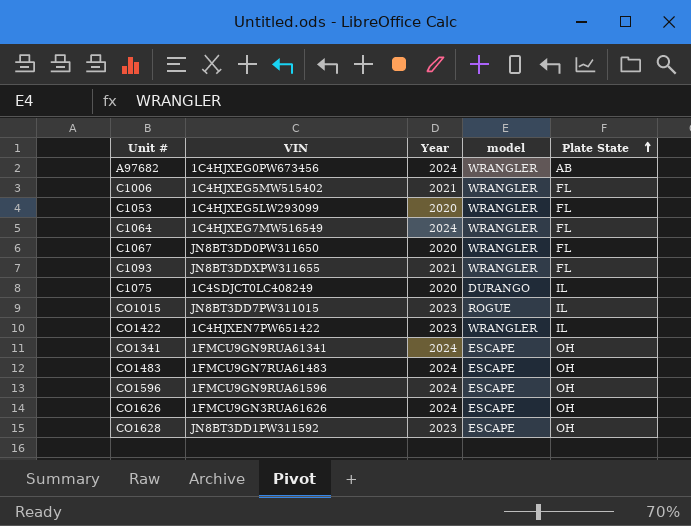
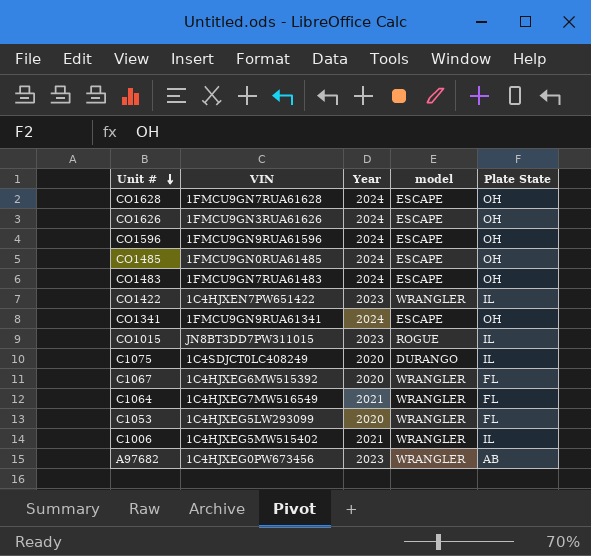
row order: Plate State ascending -> Unit # descending
row C1093: JN8BT3DDXPW311655 | 2021 | WRANGLER | FL -> none
CO1628 | VIN: JN8BT3DD1PW311592 -> 1FMCU9GN7RUA61628
CO1628 | Year: 2023 -> 2024
row CO1485: none -> 1FMCU9GN0RUA61485 | 2024 | ESCAPE | OH
C1067 | VIN: JN8BT3DD0PW311650 -> 1C4HJXEG6MW515392
C1064 | Year: 2024 -> 2021
C1006 | Plate State: FL -> IL
A97682 | Year: 2024 -> 2023

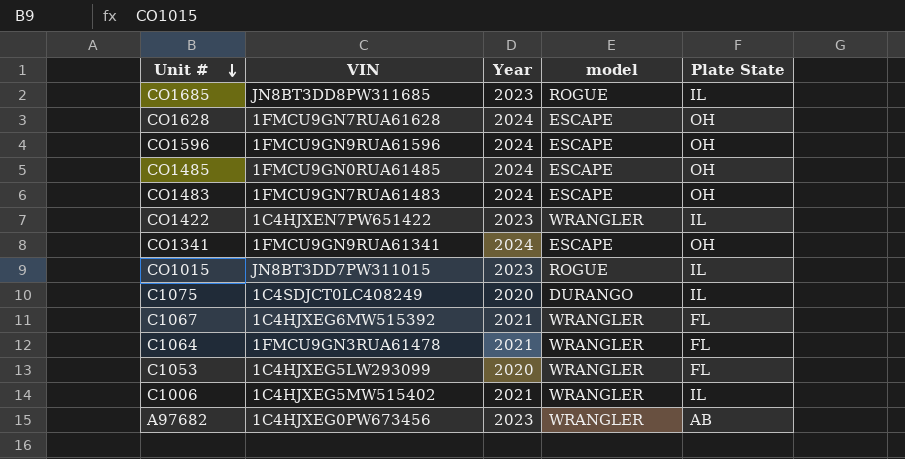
row CO1626: 1FMCU9GN3RUA61626 | 2024 | ESCAPE | OH -> none
row CO1685: none -> JN8BT3DD8PW311685 | 2023 | ROGUE | IL
C1067 | Year: 2020 -> 2021
C1064 | VIN: 1C4HJXEG7MW516549 -> 1FMCU9GN3RUA61478

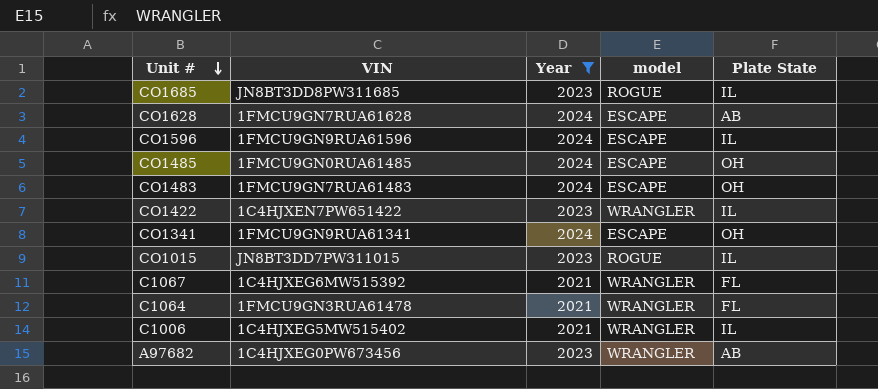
filter: none -> Year != 2020
CO1628 | Plate State: OH -> AB
CO1596 | Plate State: OH -> IL

